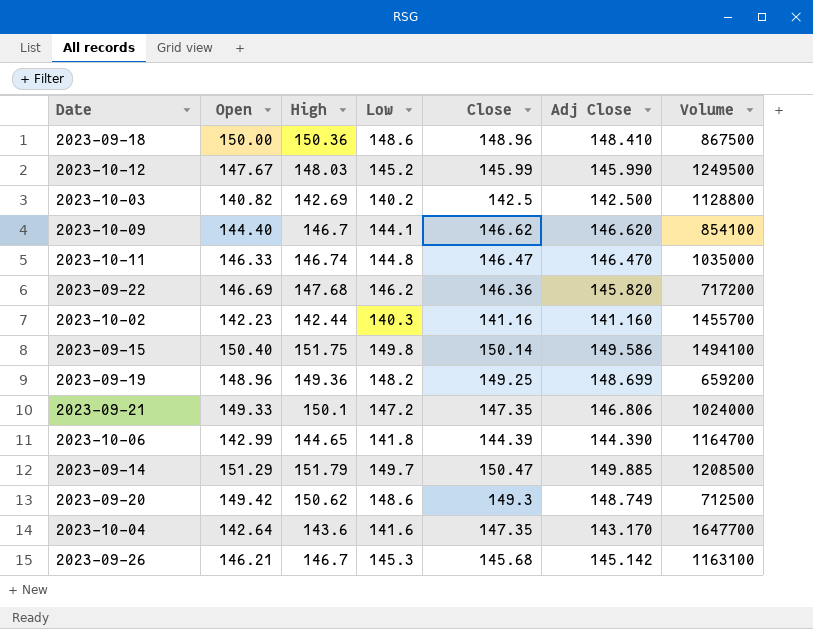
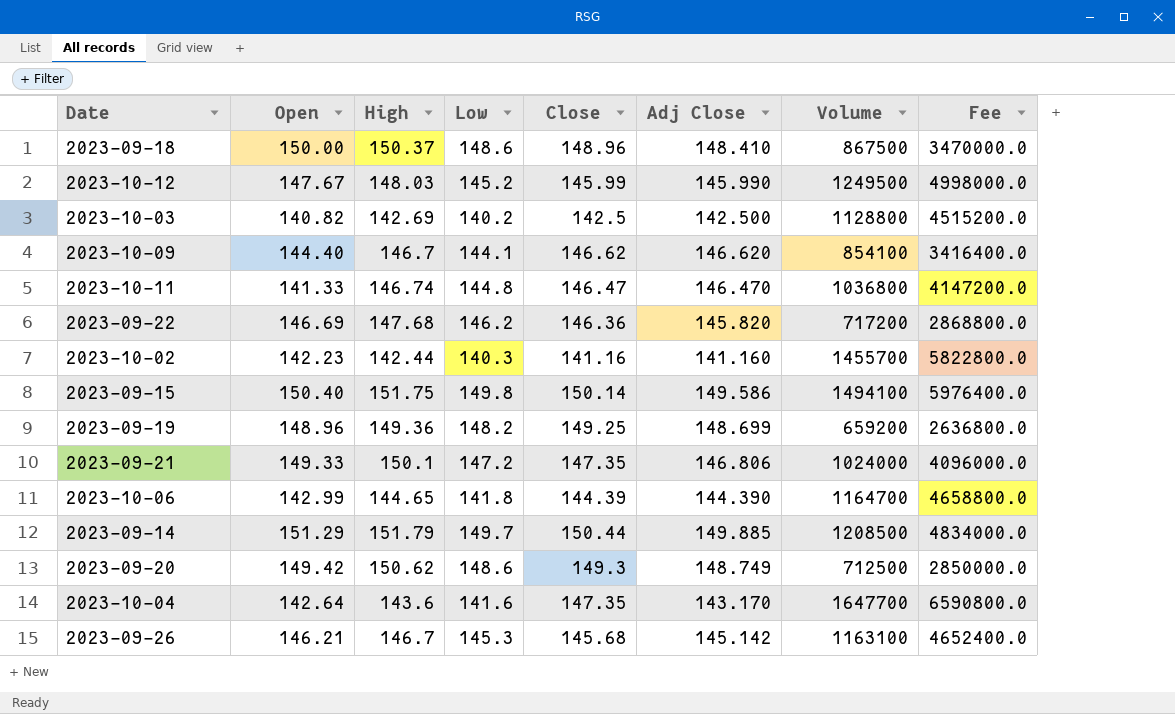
column Fee | formula: none -> [Volume] * 4
2023-09-18 | High: 150.36 -> 150.37
2023-10-11 | Open: 146.33 -> 141.33
2023-10-11 | Volume: 1035000 -> 1036800
2023-09-14 | Close: 150.47 -> 150.44

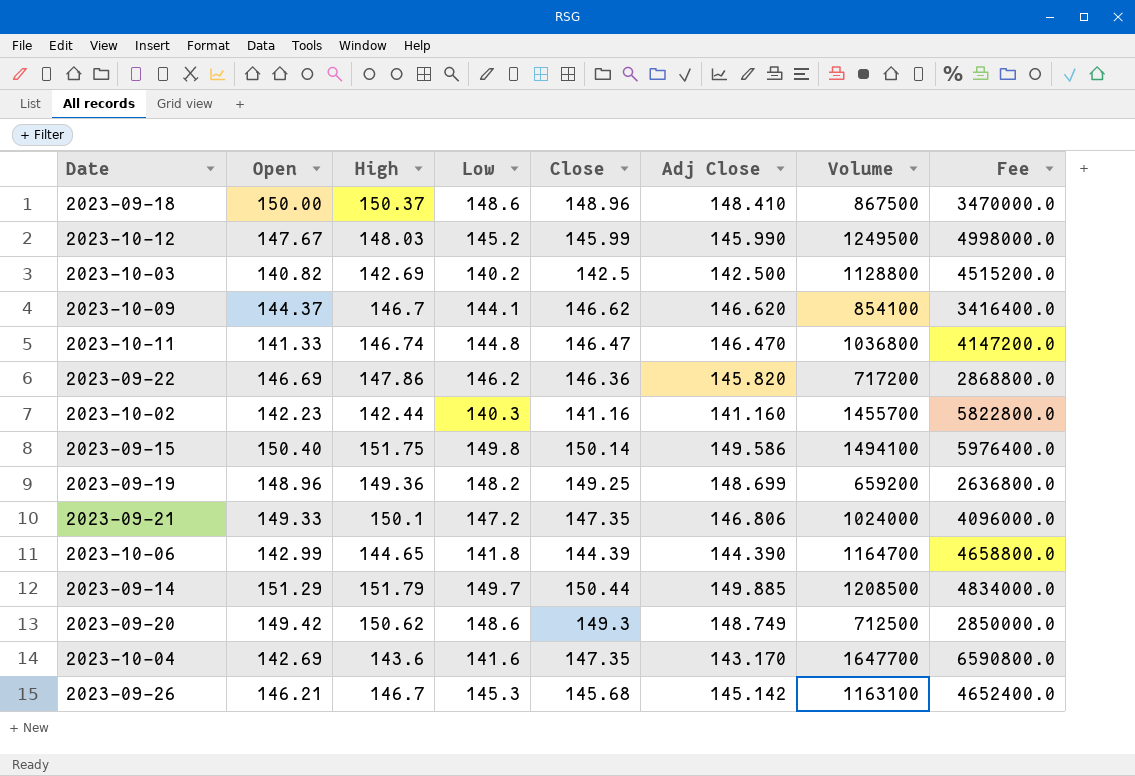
2023-10-09 | Open: 144.40 -> 144.37
2023-09-22 | High: 147.68 -> 147.86
2023-10-04 | Open: 142.64 -> 142.69

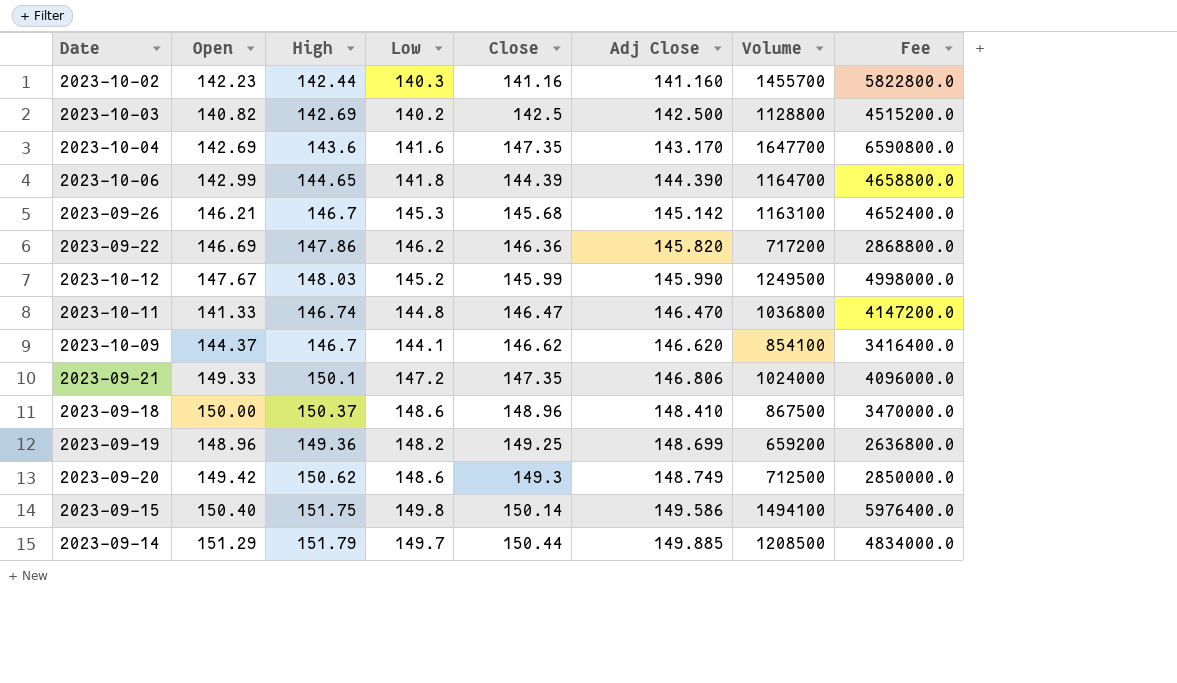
row order: none -> Adj Close ascending

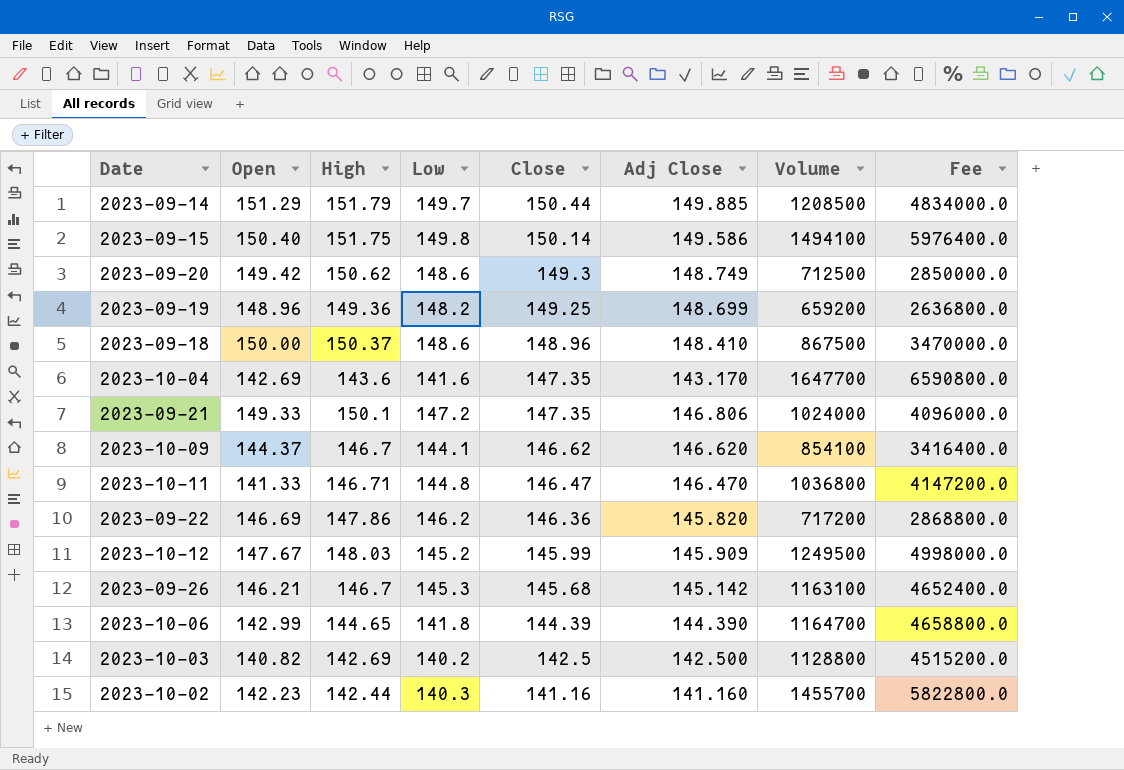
row order: Adj Close ascending -> Close descending
2023-10-11 | High: 146.74 -> 146.71
2023-10-12 | Adj Close: 145.990 -> 145.909

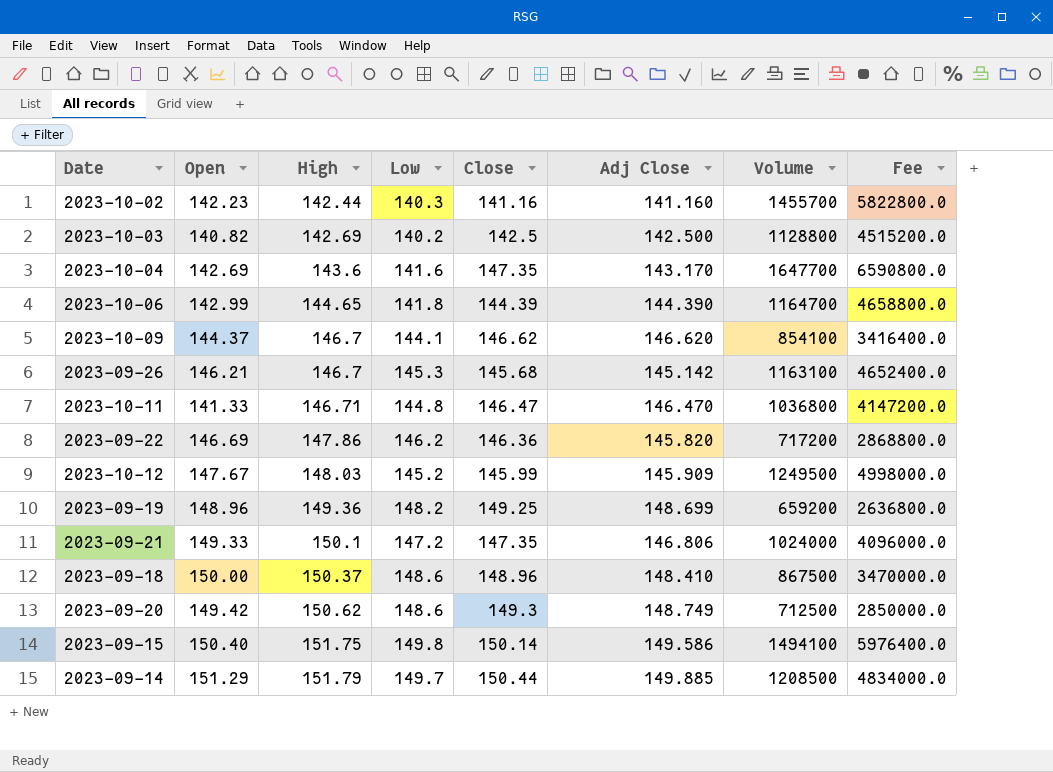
row order: Close descending -> High ascending

